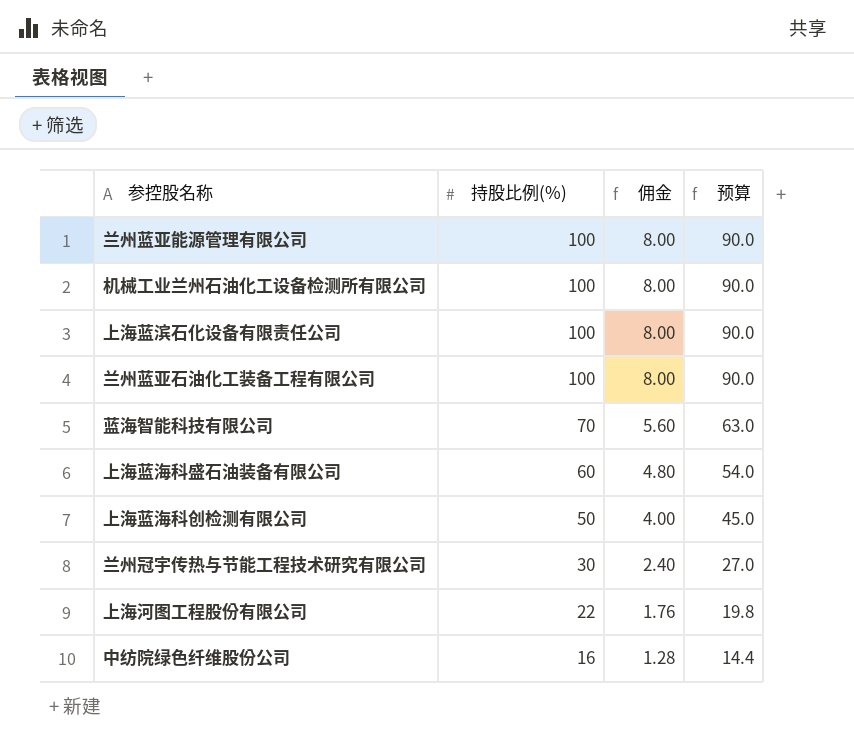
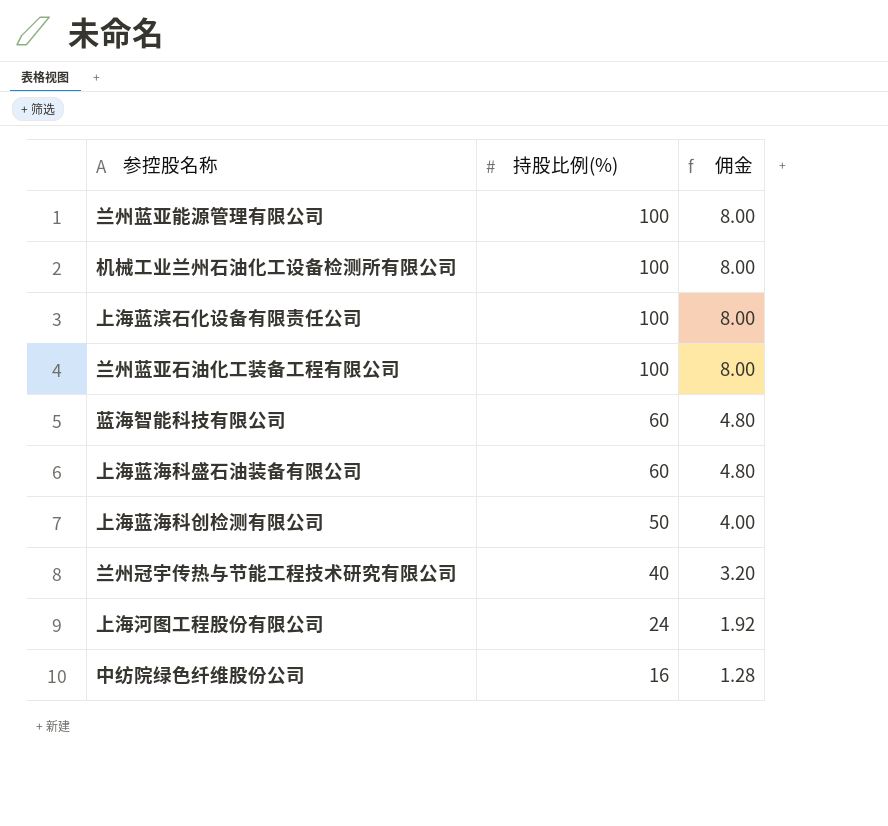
column 预算 | formula: [持股比例(%)] * 0.9 -> none
蓝海智能科技有限公司 | 持股比例(%): 70 -> 60
蓝海智能科技有限公司 | 佣金: 5.60 -> 4.80
兰州冠宇传热与节能工程技术研究有限公司 | 持股比例(%): 30 -> 40
兰州冠宇传热与节能工程技术研究有限公司 | 佣金: 2.40 -> 3.20
上海河图工程股份有限公司 | 持股比例(%): 22 -> 24
上海河图工程股份有限公司 | 佣金: 1.76 -> 1.92

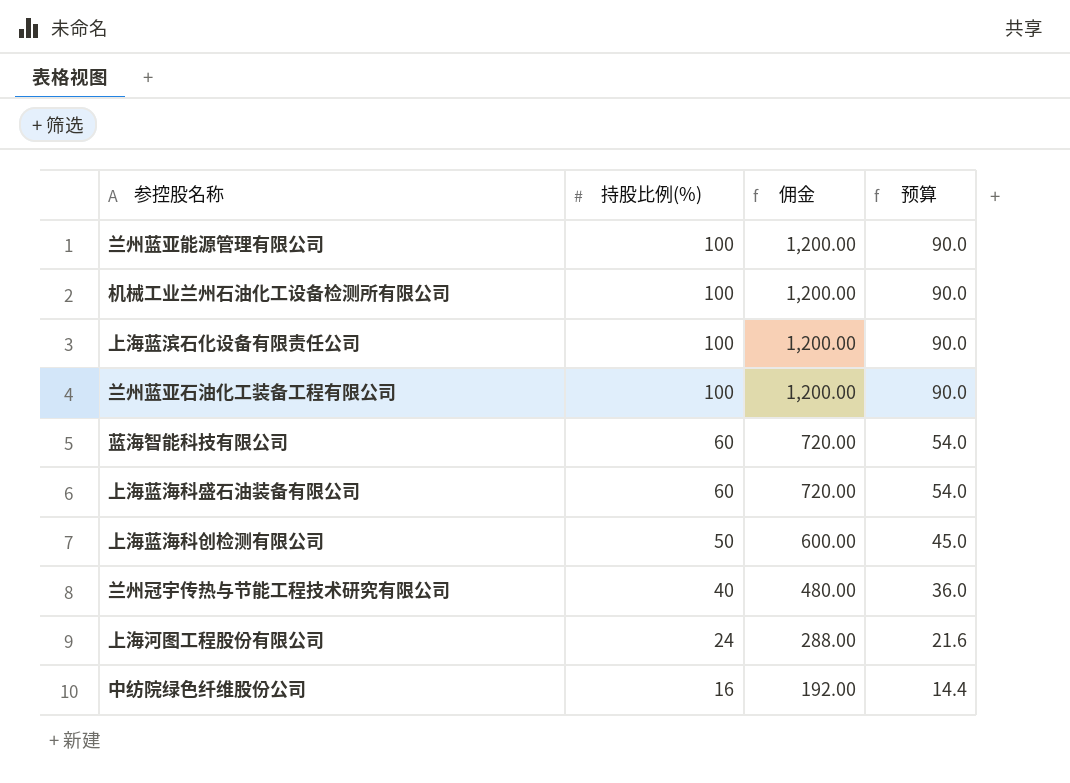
column 佣金 | formula: [持股比例(%)] * 0.08 -> [持股比例(%)] * 12
column 预算 | formula: none -> [持股比例(%)] * 0.9

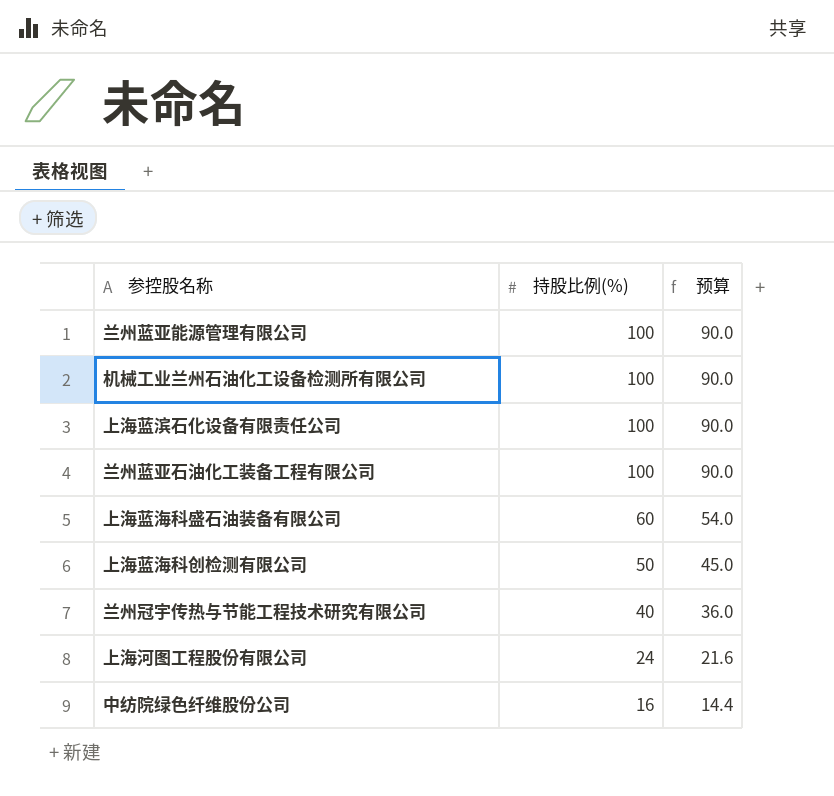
column 佣金 | formula: [持股比例(%)] * 12 -> none
row 蓝海智能科技有限公司: 60 | 720.00 | 54.0 -> none

